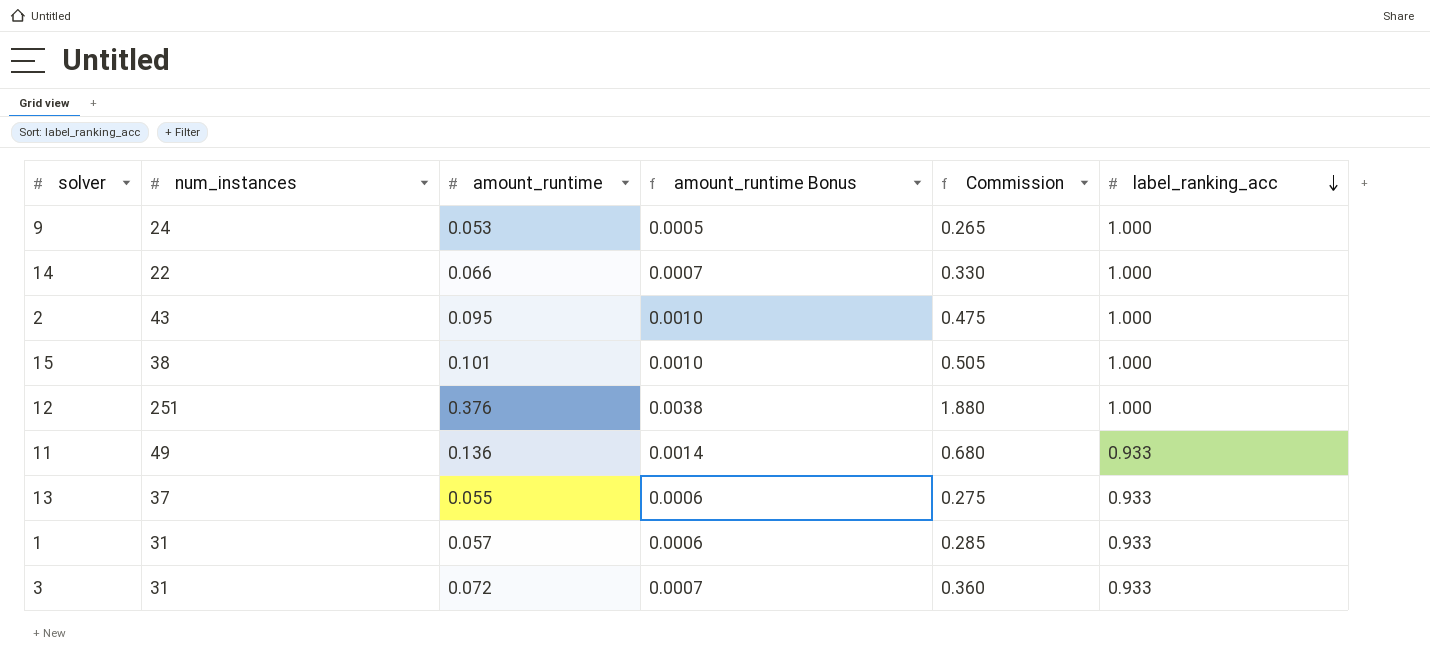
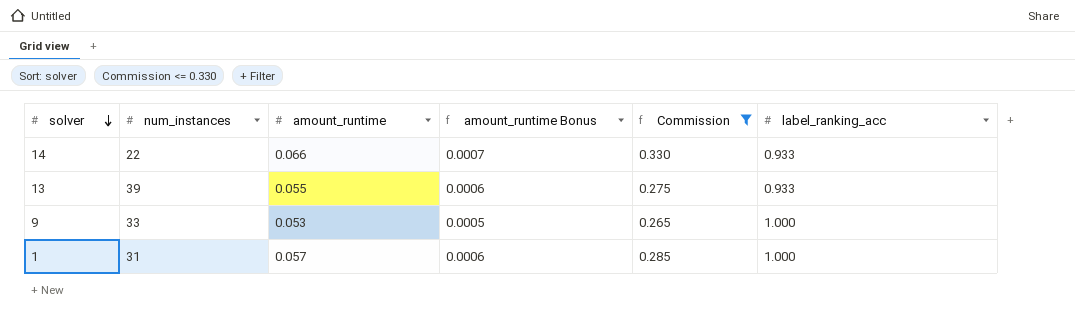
filter: none -> Commission <= 0.330
row order: label_ranking_acc descending -> solver descending
14 | label_ranking_acc: 1.000 -> 0.933
13 | num_instances: 37 -> 39
9 | num_instances: 24 -> 33
1 | label_ranking_acc: 0.933 -> 1.000

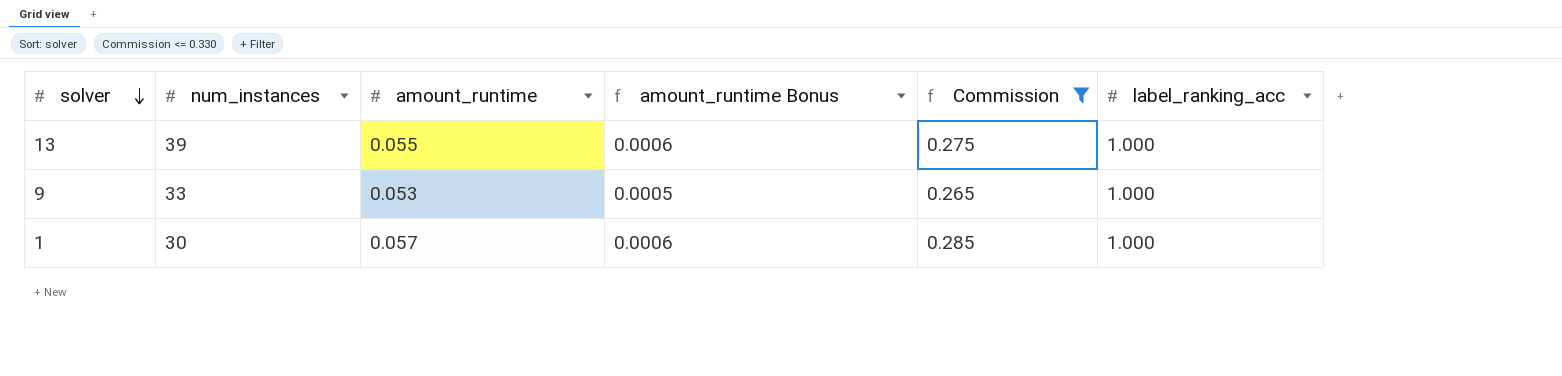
row 14: 22 | 0.066 | 0.0007 | 0.330 | 0.933 -> none
13 | label_ranking_acc: 0.933 -> 1.000
1 | num_instances: 31 -> 30

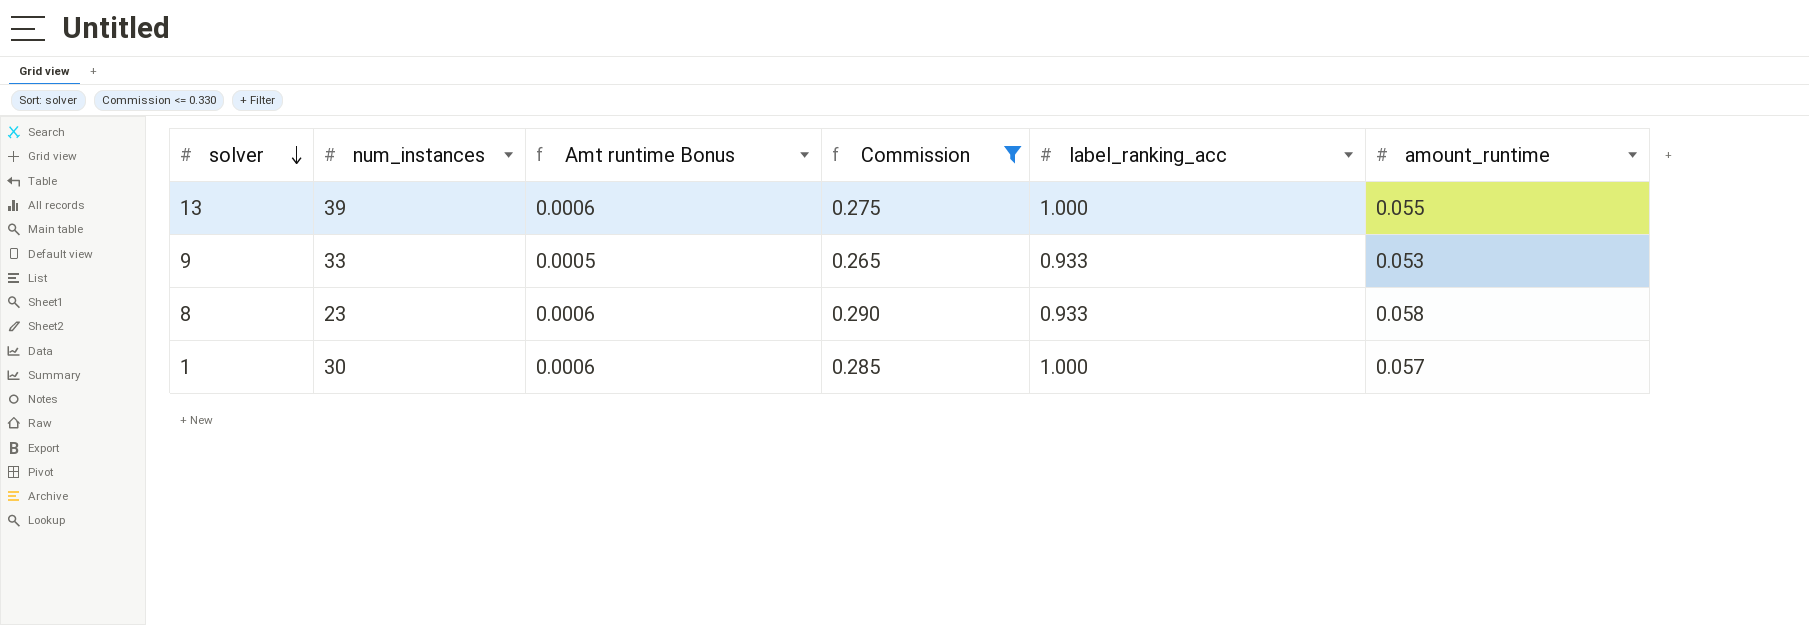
column name: amount_runtime Bonus -> Amt runtime Bonus
column amount_runtime | position: 3 -> 6
9 | label_ranking_acc: 1.000 -> 0.933
row 8: none -> 23 | 0.0006 | 0.290 | 0.933 | 0.058

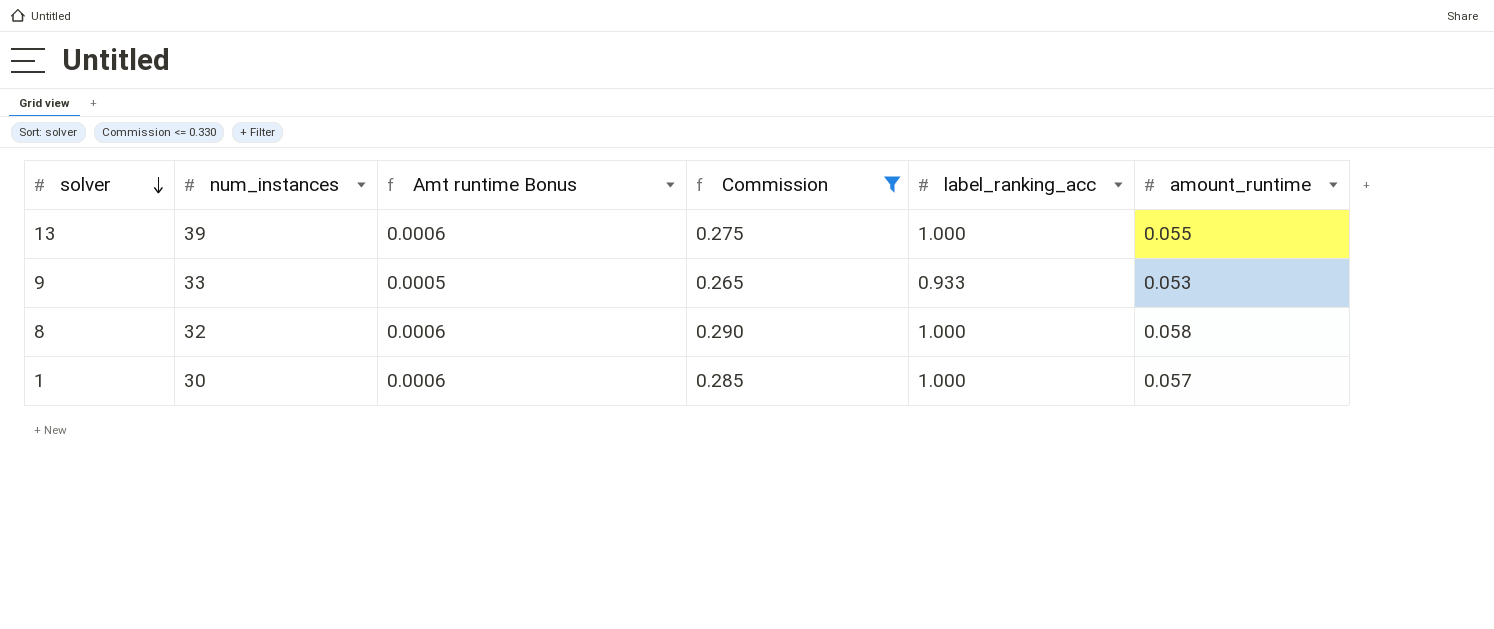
8 | num_instances: 23 -> 32
8 | label_ranking_acc: 0.933 -> 1.000

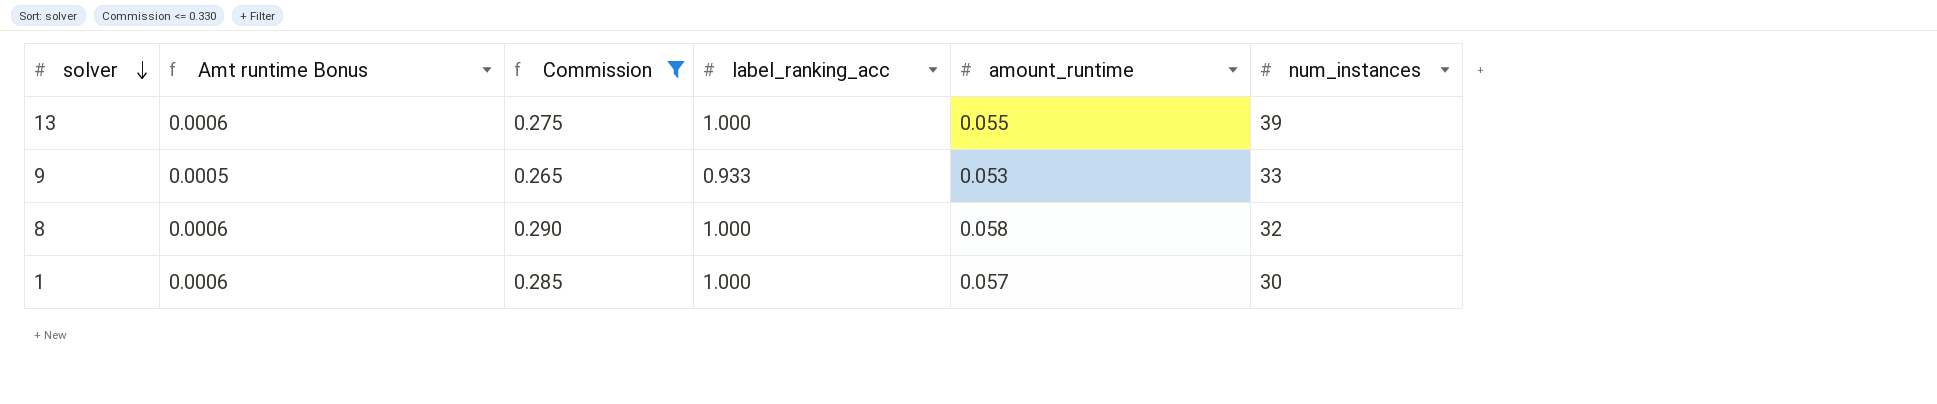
column num_instances | position: 2 -> 6

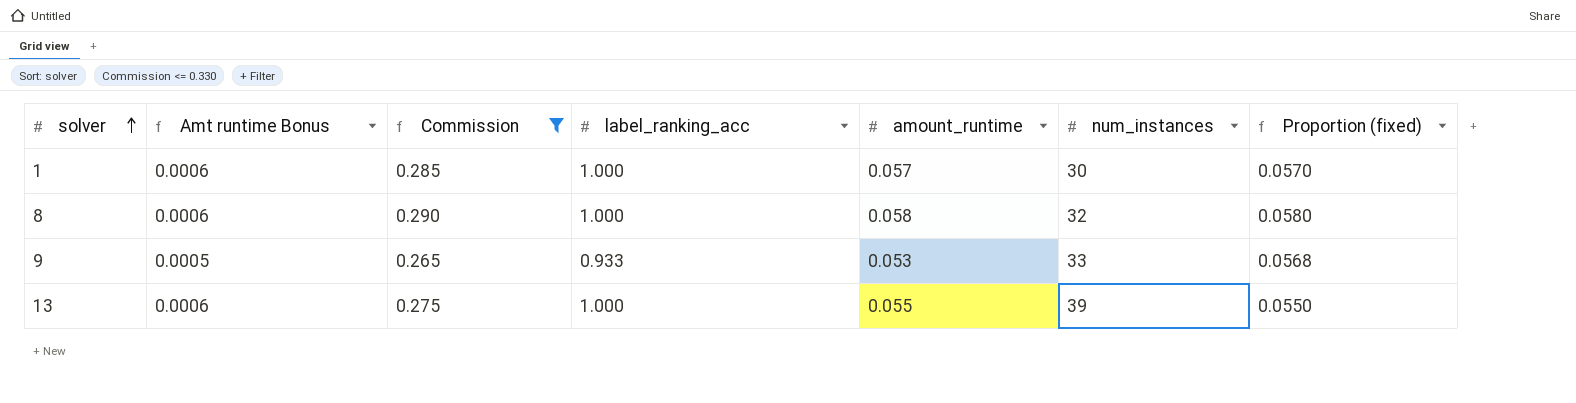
row order: solver descending -> solver ascending
column Proportion (fixed) | formula: none -> [amount_runtime] / [label_ranking_acc]

